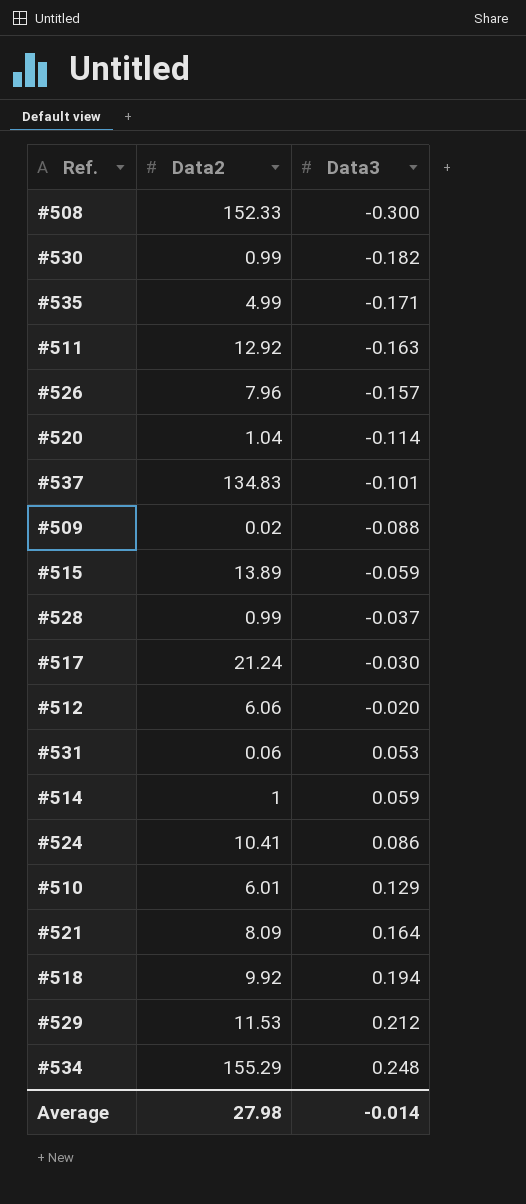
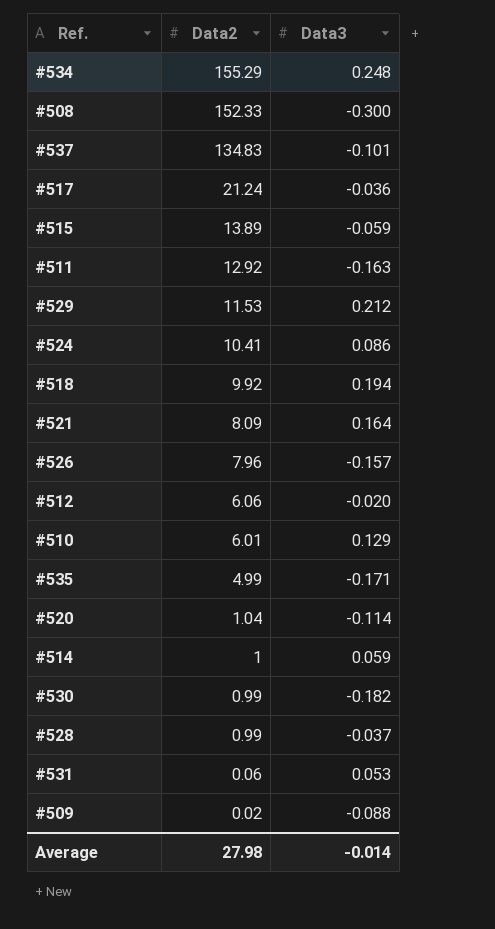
row order: Data3 ascending -> Data2 descending
#517 | Data3: -0.030 -> -0.036

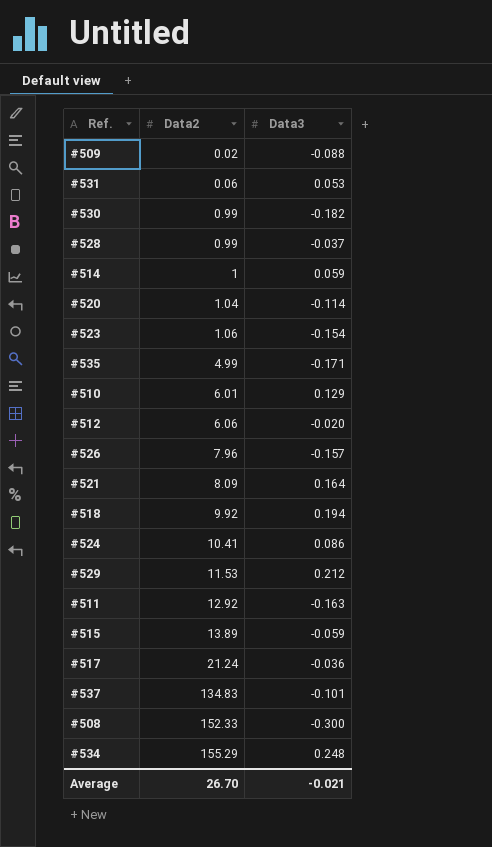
row order: Data2 descending -> Data2 ascending
row #523: none -> 1.06 | -0.154
Average | Data2: 27.98 -> 26.70
Average | Data3: -0.014 -> -0.021

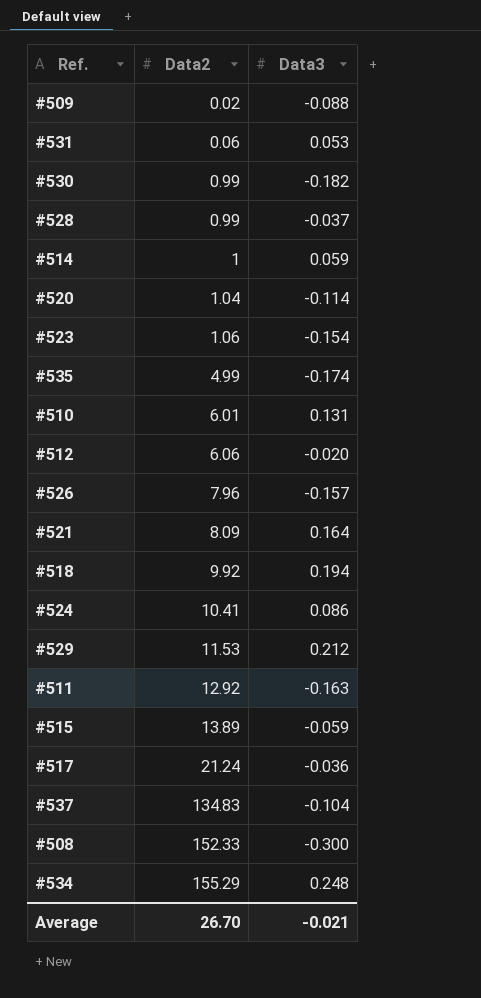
#535 | Data3: -0.171 -> -0.174
#510 | Data3: 0.129 -> 0.131
#537 | Data3: -0.101 -> -0.104

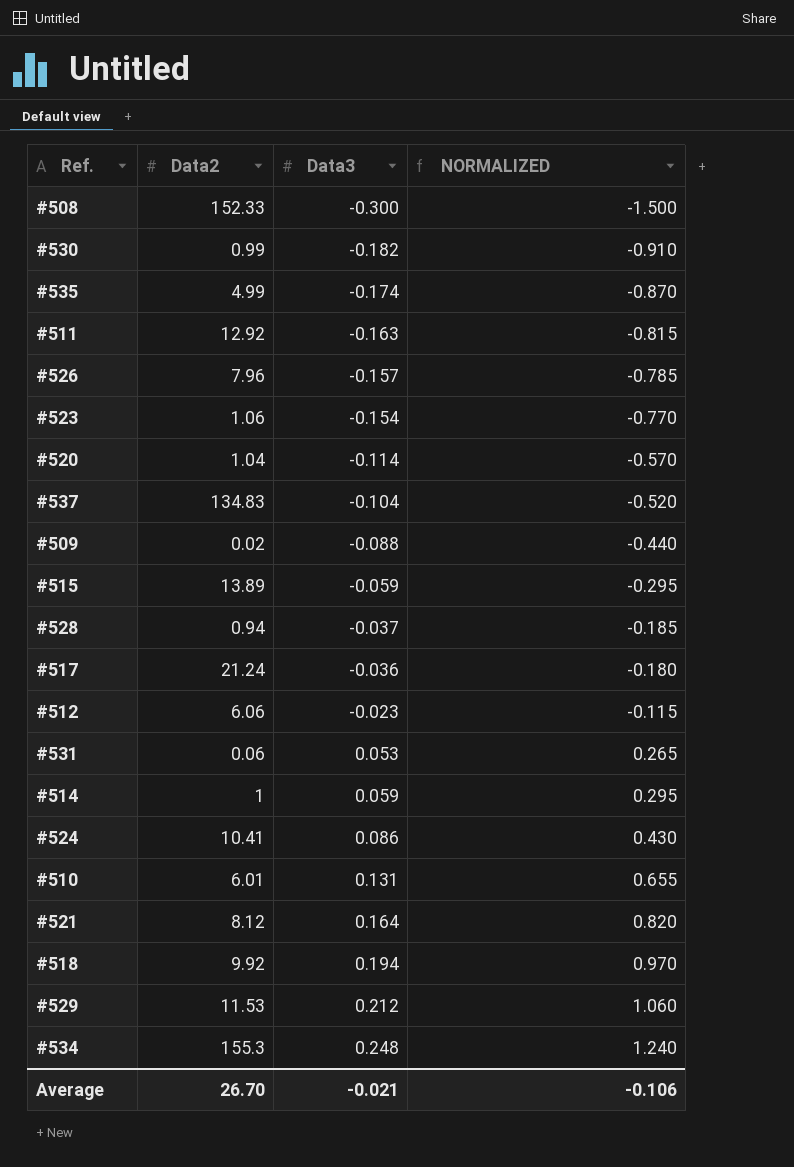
row order: Data2 ascending -> Data3 ascending
column NORMALIZED | formula: none -> [Data3] * 5
#528 | Data2: 0.99 -> 0.94
#512 | Data3: -0.020 -> -0.023
#521 | Data2: 8.09 -> 8.12
#534 | Data2: 155.29 -> 155.3

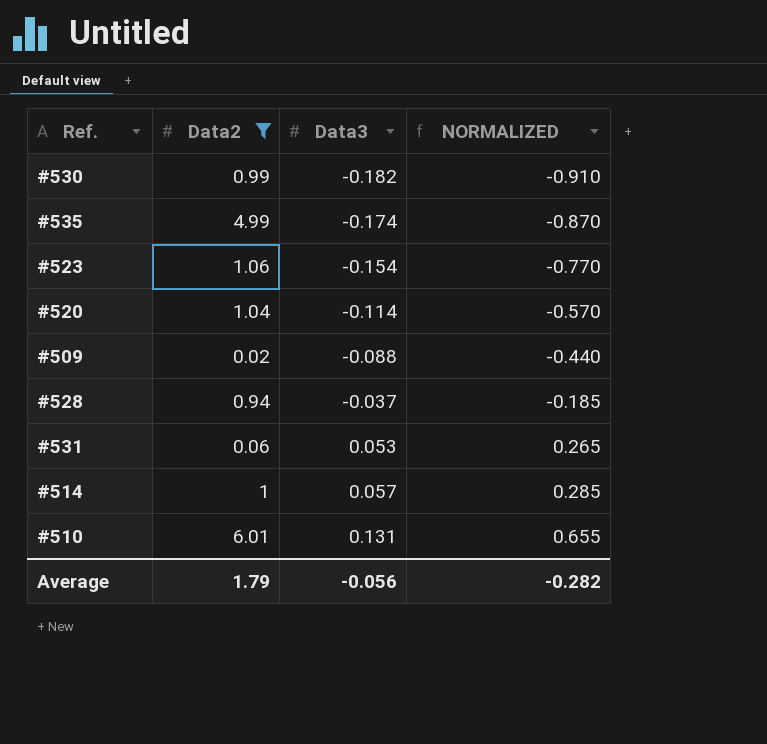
filter: none -> Data2 <= 6.01
#514 | Data3: 0.059 -> 0.057
#514 | NORMALIZED: 0.295 -> 0.285
Average | Data2: 26.70 -> 1.79
Average | Data3: -0.021 -> -0.056
Average | NORMALIZED: -0.106 -> -0.282

